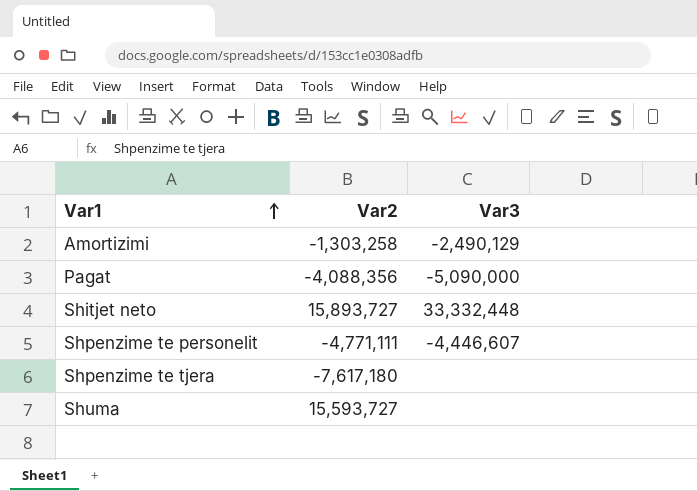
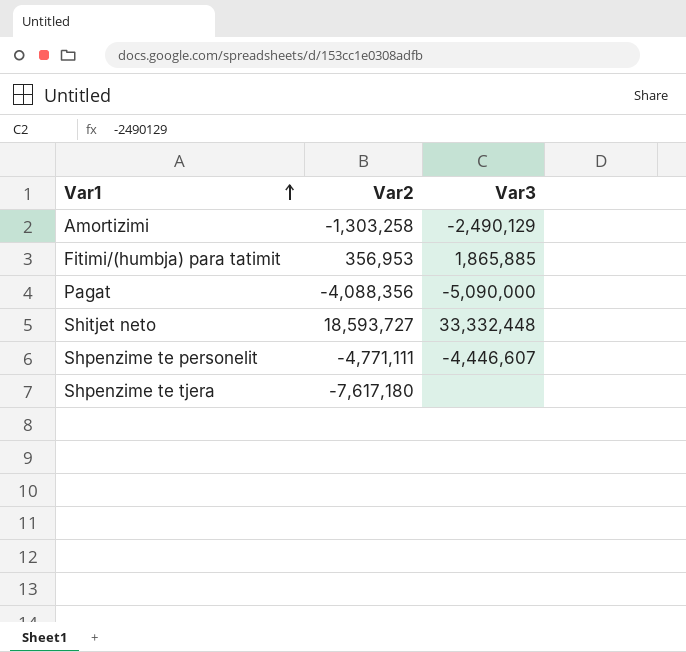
row Shuma: 15,593,727 | none -> none
row Fitimi/(humbja) para tatimit: none -> 356,953 | 1,865,885
Shitjet neto | Var2: 15,893,727 -> 18,593,727

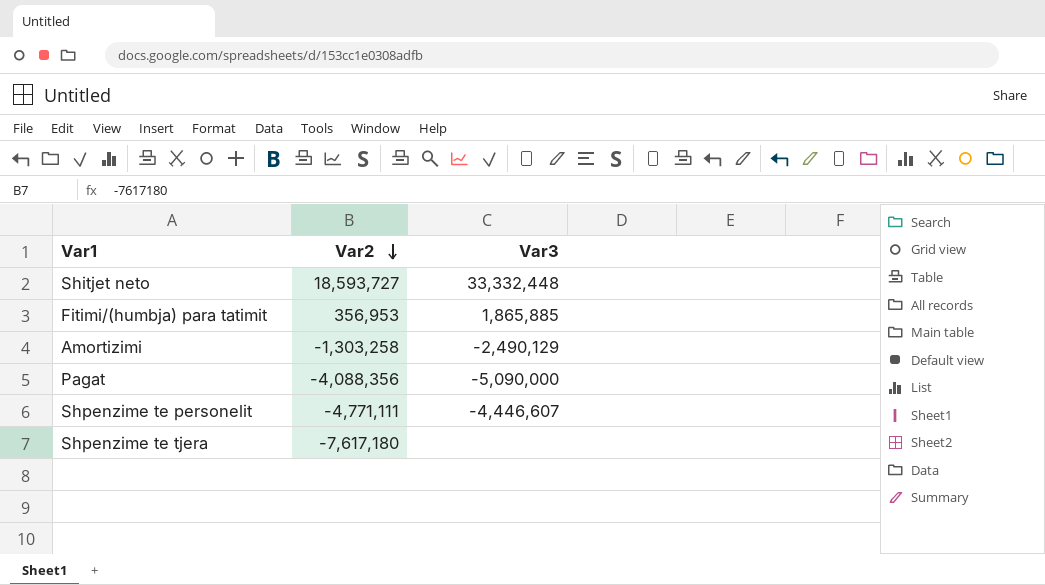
row order: Var1 ascending -> Var2 descending

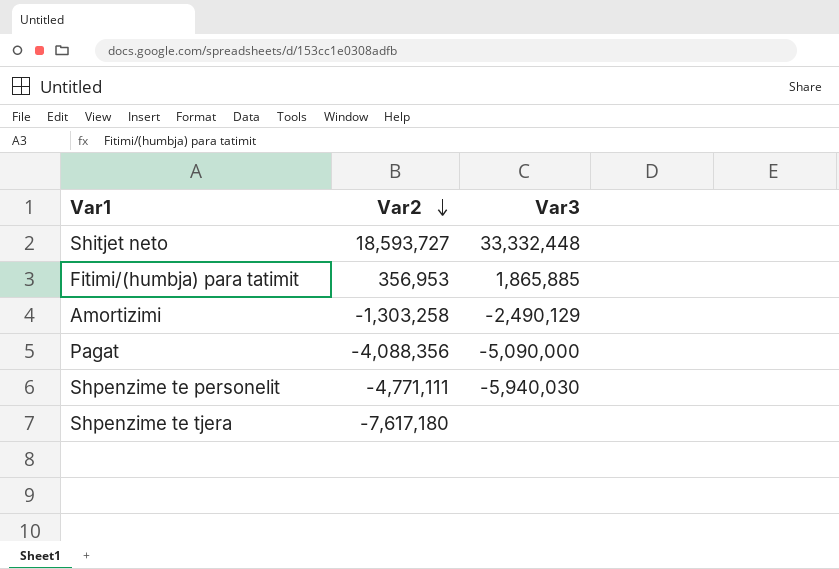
Shpenzime te personelit | Var3: -4,446,607 -> -5,940,030

